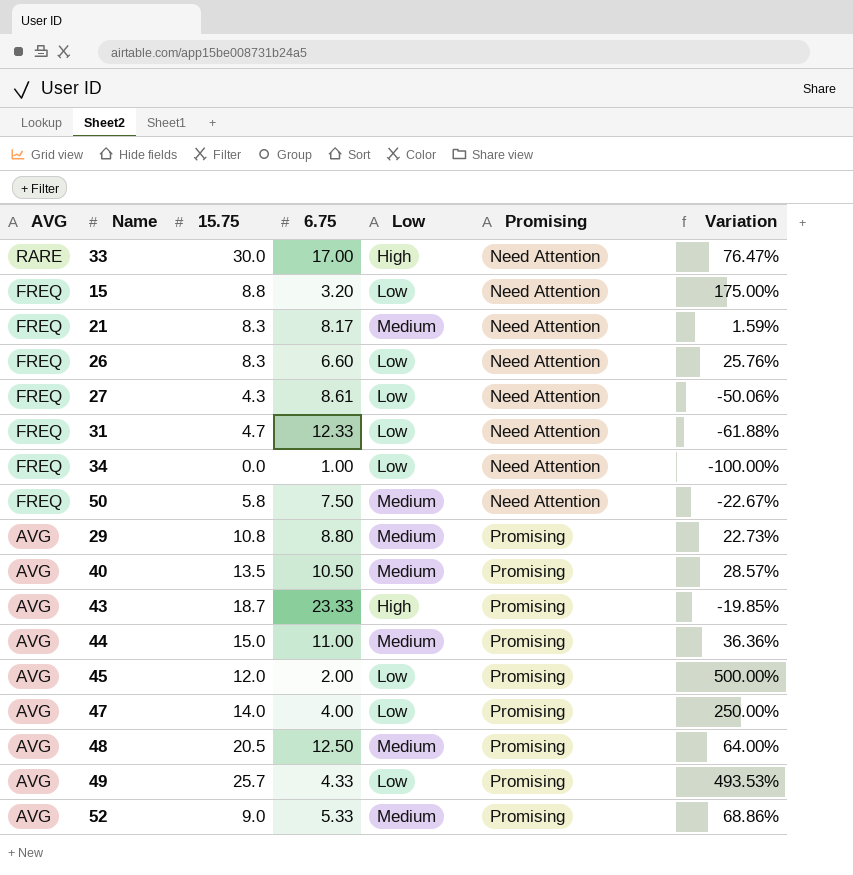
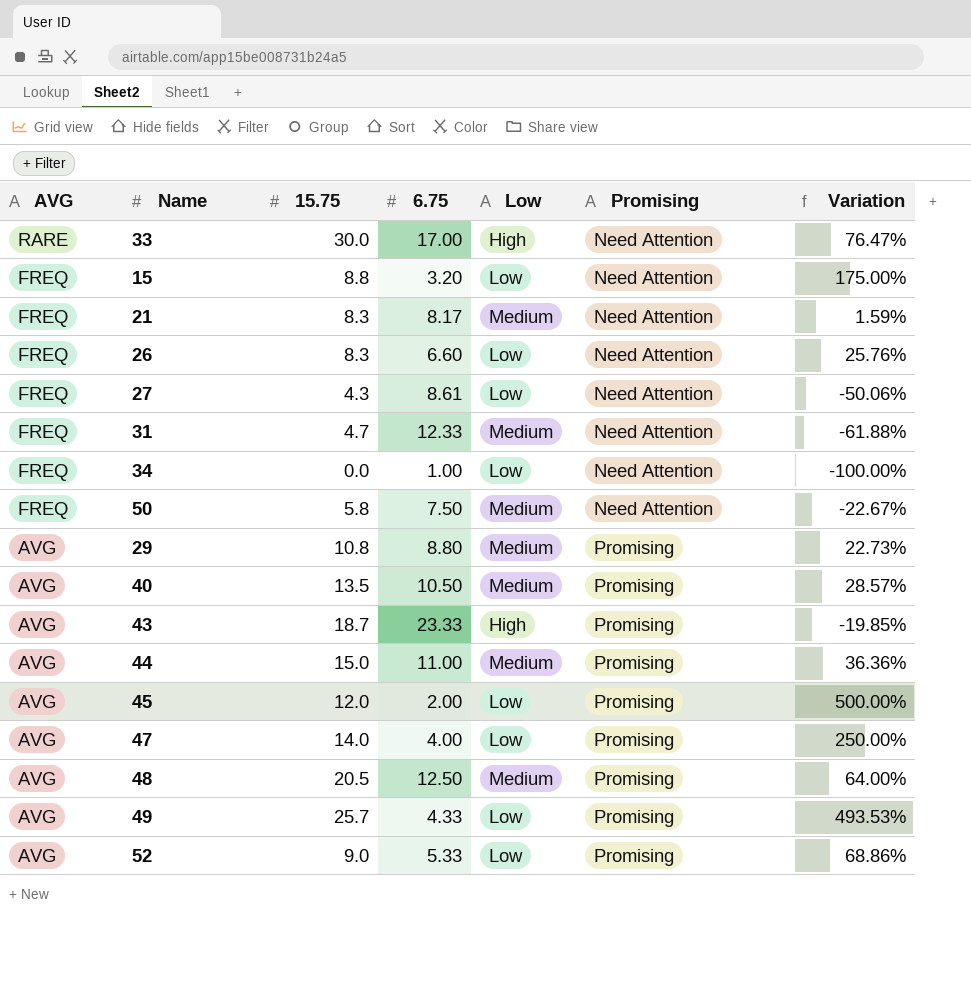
31 | Low: Low -> Medium
52 | Low: Medium -> Low

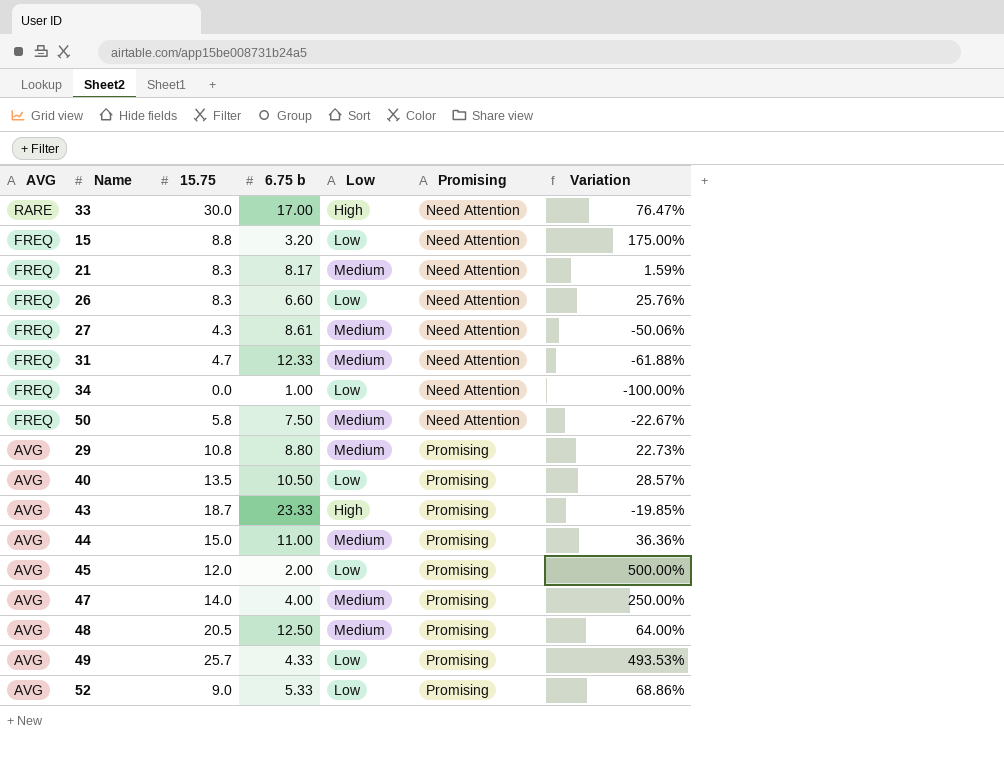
column name: 6.75 -> 6.75 b
27 | Low: Low -> Medium
40 | Low: Medium -> Low
47 | Low: Low -> Medium

